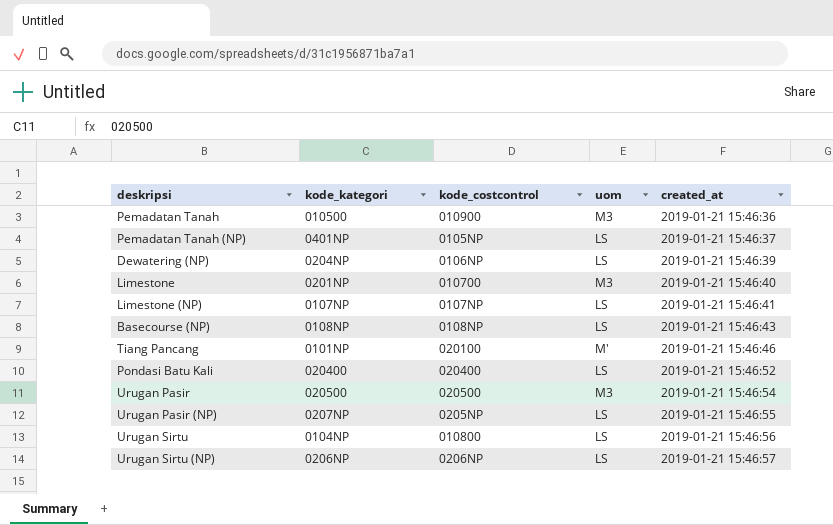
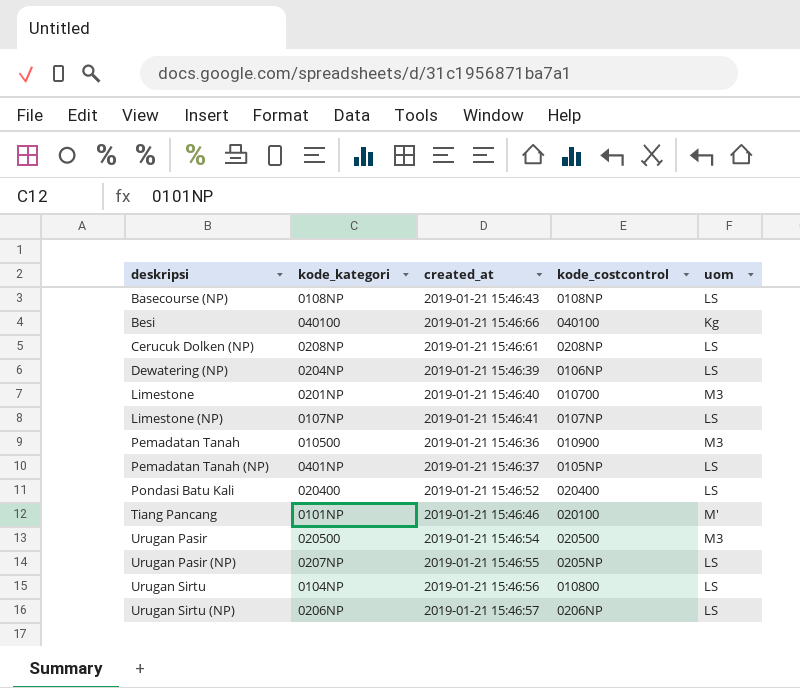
row order: created_at ascending -> deskripsi ascending
column created_at | position: 5 -> 3
row Besi: none -> 040100 | 2019-01-21 15:46:66 | 040100 | Kg
row Cerucuk Dolken (NP): none -> 0208NP | 2019-01-21 15:46:61 | 0208NP | LS

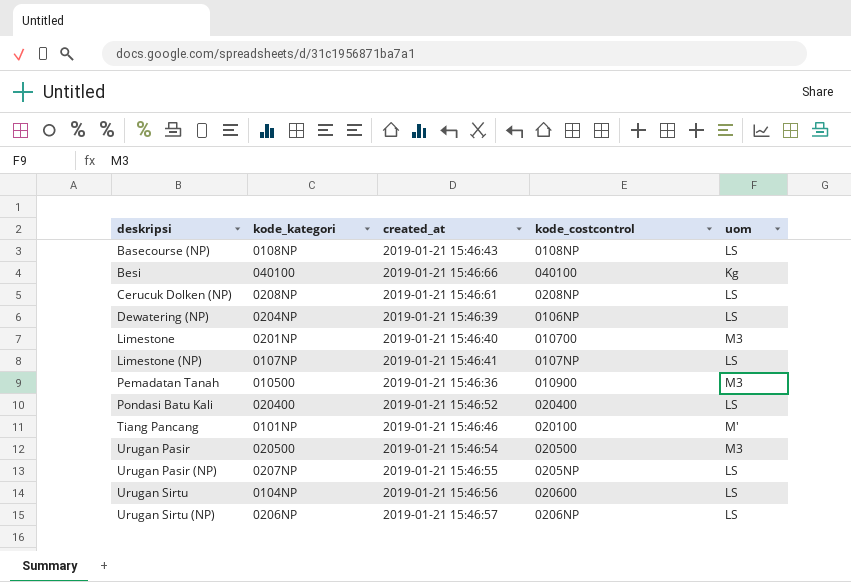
row Pemadatan Tanah (NP): 0401NP | 2019-01-21 15:46:37 | 0105NP | LS -> none
Urugan Sirtu | kode_costcontrol: 010800 -> 020600

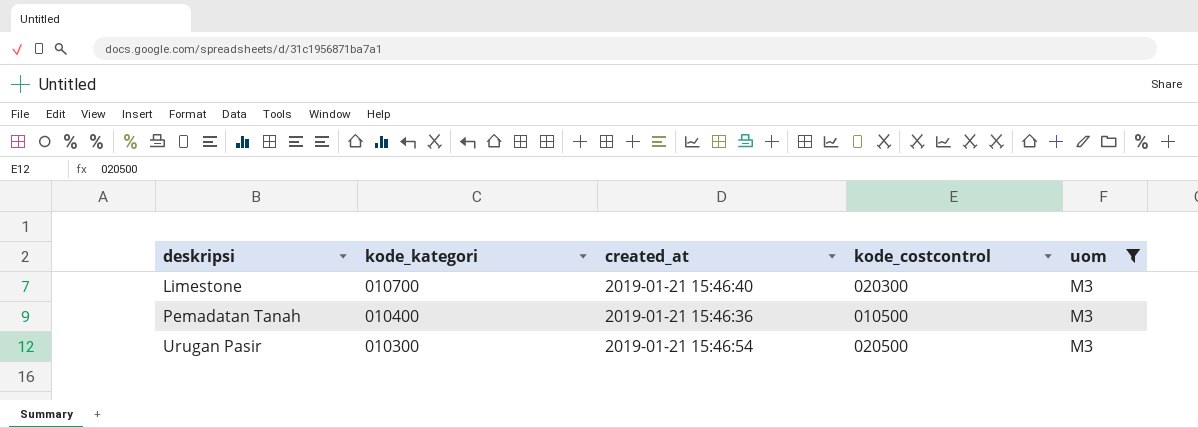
filter: none -> uom = M3
Limestone | kode_kategori: 0201NP -> 010700
Limestone | kode_costcontrol: 010700 -> 020300
Pemadatan Tanah | kode_kategori: 010500 -> 010400
Pemadatan Tanah | kode_costcontrol: 010900 -> 010500
Urugan Pasir | kode_kategori: 020500 -> 010300

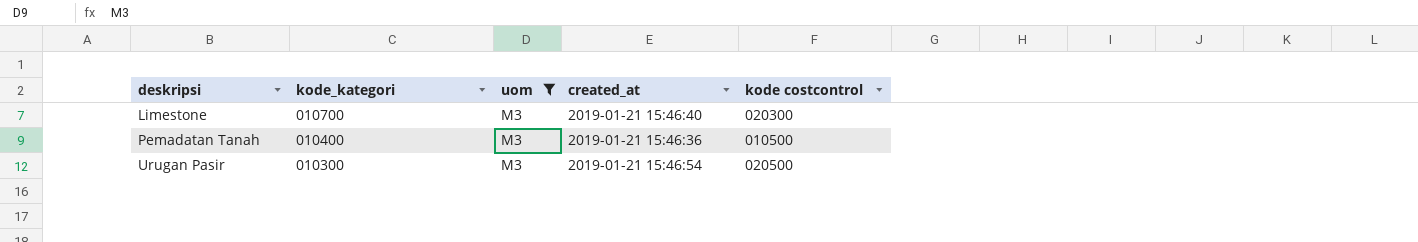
column uom | position: 5 -> 3
column name: kode_costcontrol -> kode costcontrol

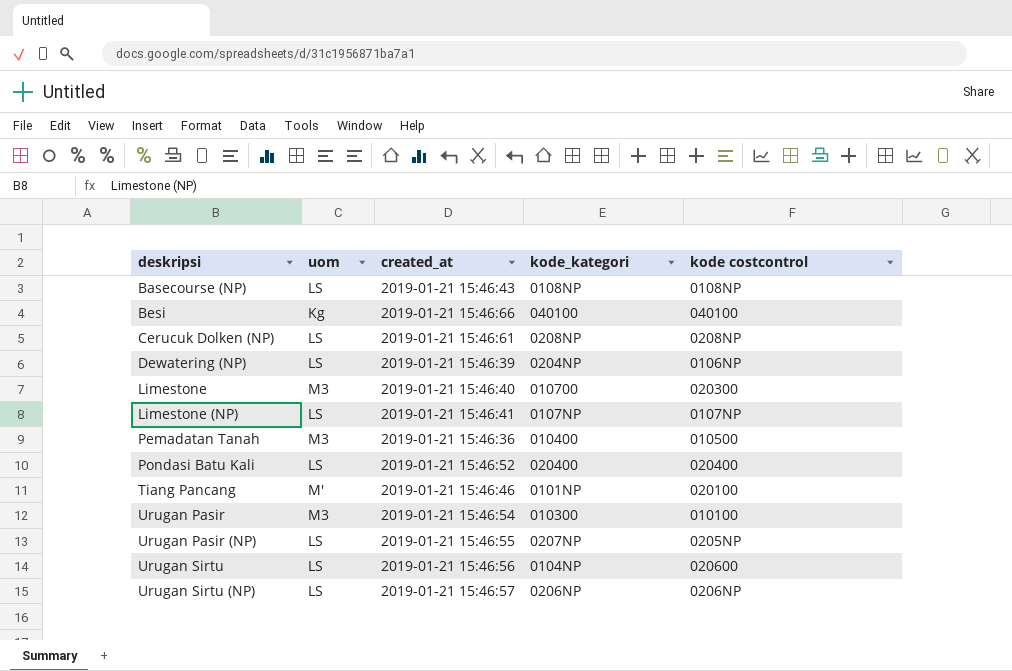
filter: uom = M3 -> none
column kode_kategori | position: 2 -> 4
Urugan Pasir | kode costcontrol: 020500 -> 010100

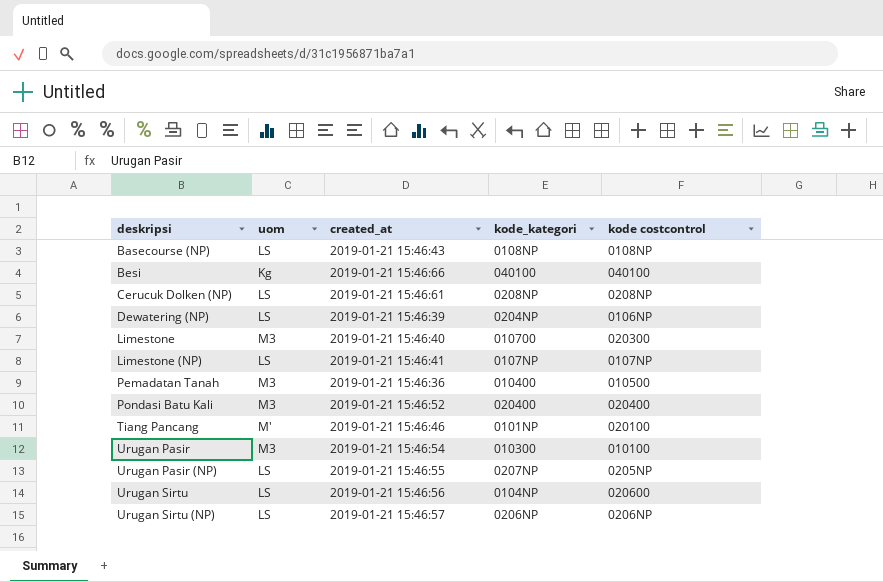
Pondasi Batu Kali | uom: LS -> M3

